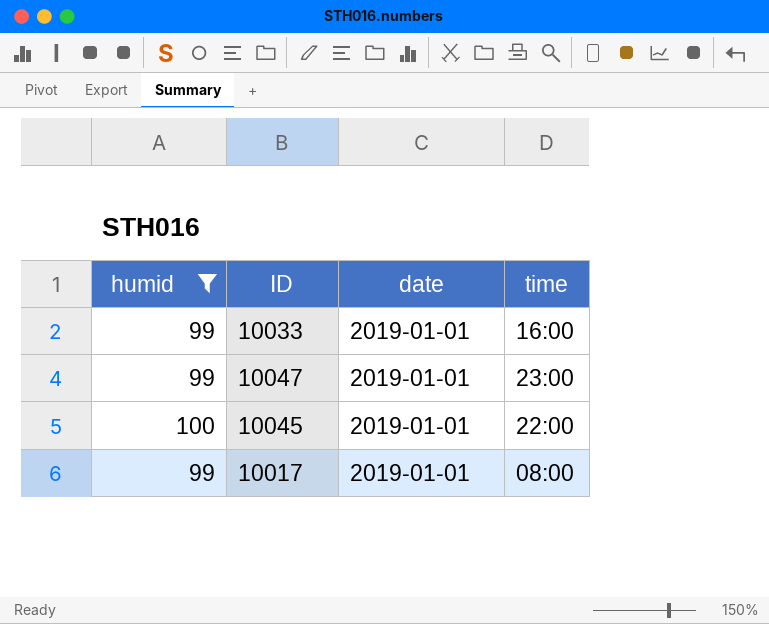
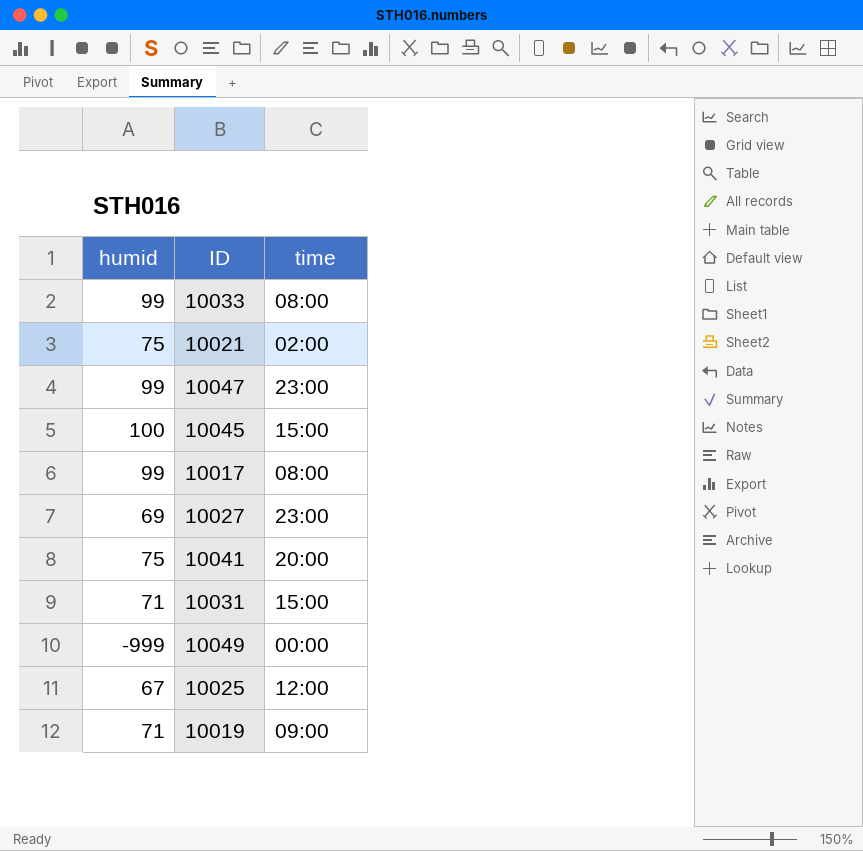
filter: humid >= 99 -> none
column date | position: 3 -> none
10033 | time: 16:00 -> 08:00
10045 | time: 22:00 -> 15:00

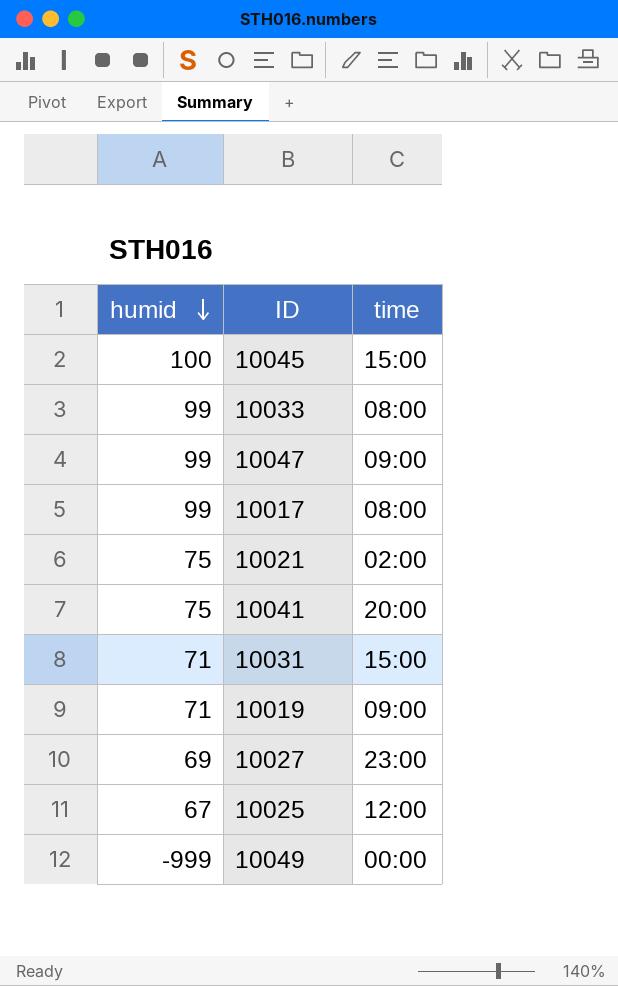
row order: none -> humid descending
10047 | time: 23:00 -> 09:00

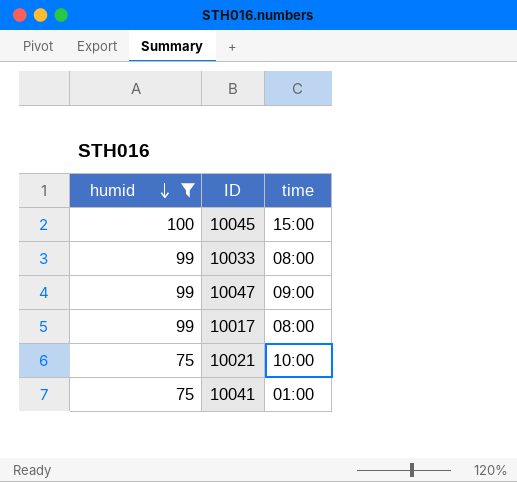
filter: none -> humid >= 75
10021 | time: 02:00 -> 10:00
10041 | time: 20:00 -> 01:00

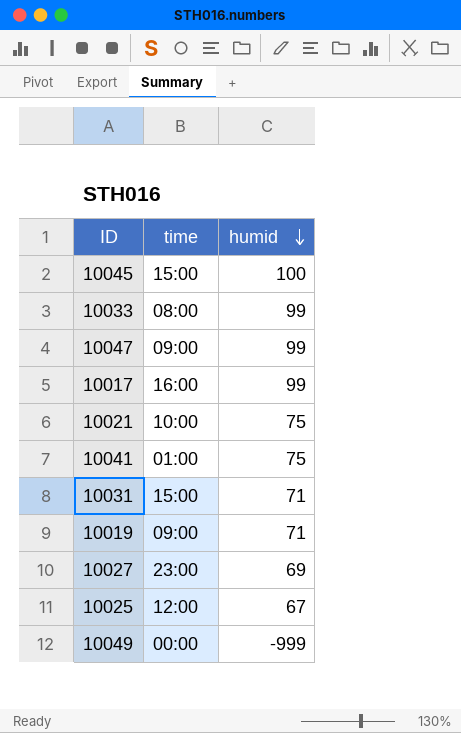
filter: humid >= 75 -> none
column humid | position: 1 -> 3
10017 | time: 08:00 -> 16:00

